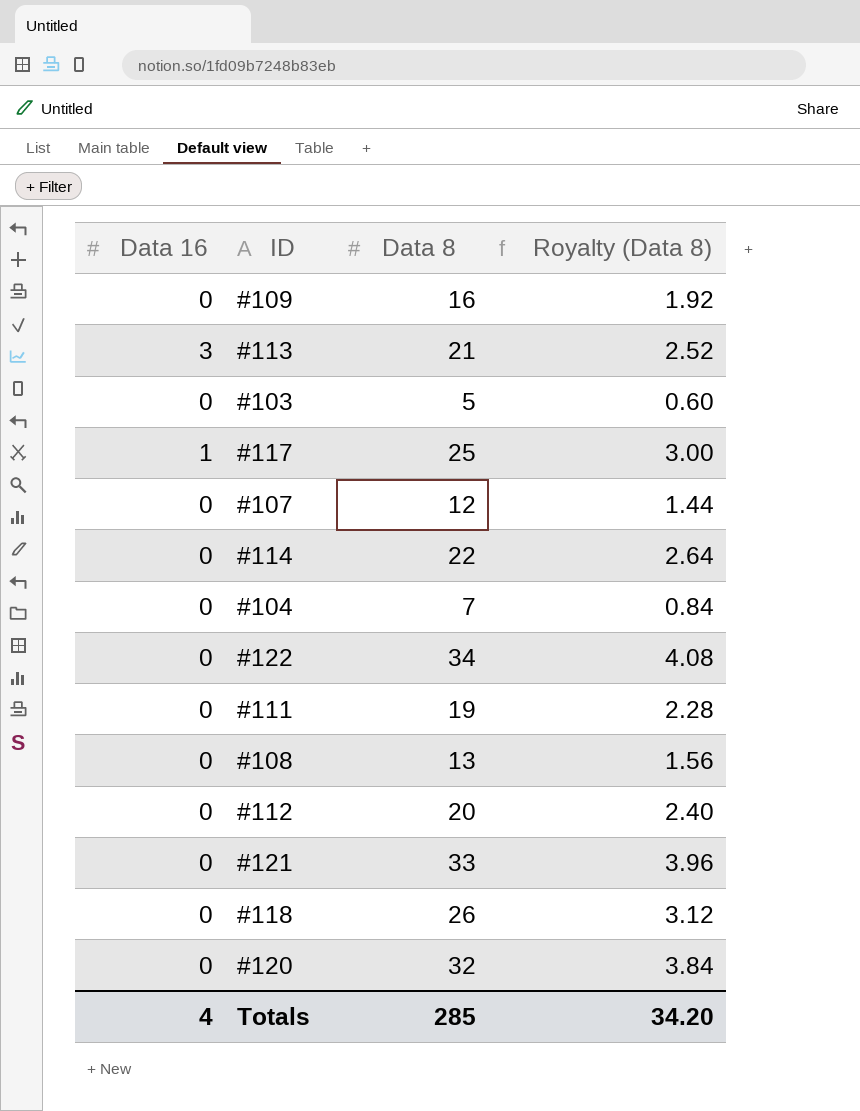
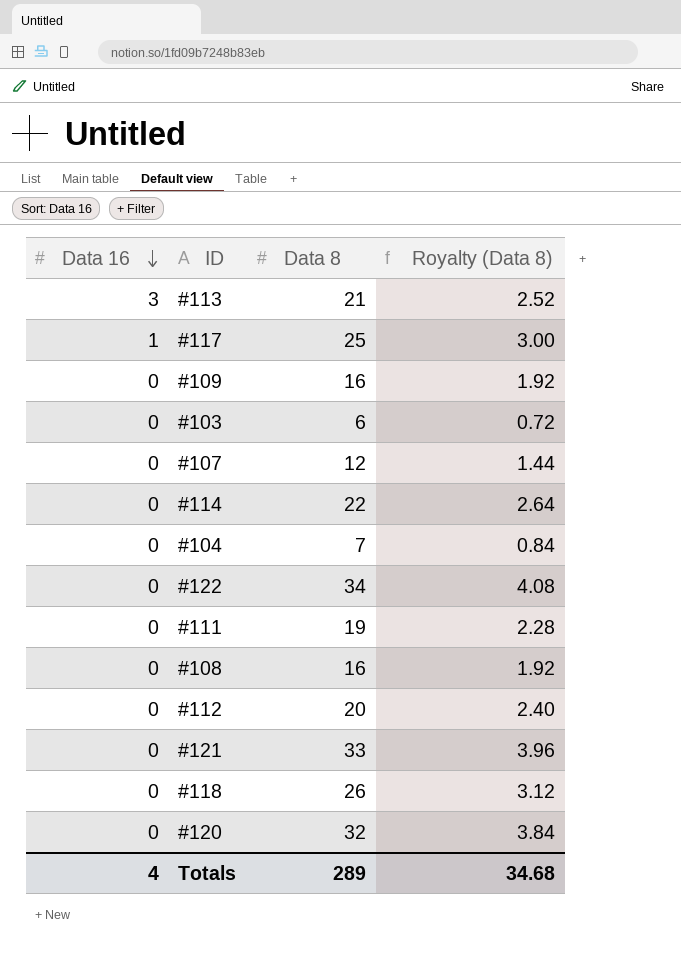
row order: none -> Data 16 descending
#103 | Data 8: 5 -> 6
#103 | Royalty (Data 8): 0.60 -> 0.72
#108 | Data 8: 13 -> 16
#108 | Royalty (Data 8): 1.56 -> 1.92
Totals | Data 8: 285 -> 289
Totals | Royalty (Data 8): 34.20 -> 34.68

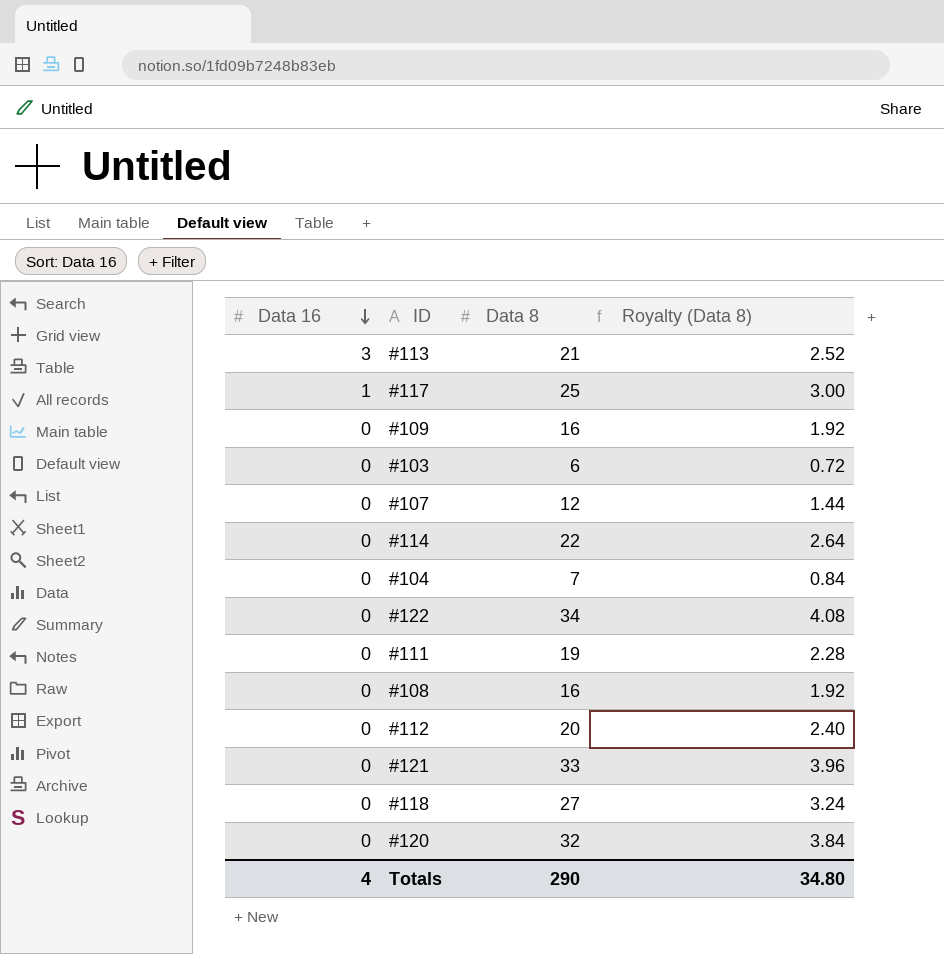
#118 | Data 8: 26 -> 27
#118 | Royalty (Data 8): 3.12 -> 3.24
Totals | Data 8: 289 -> 290
Totals | Royalty (Data 8): 34.68 -> 34.80

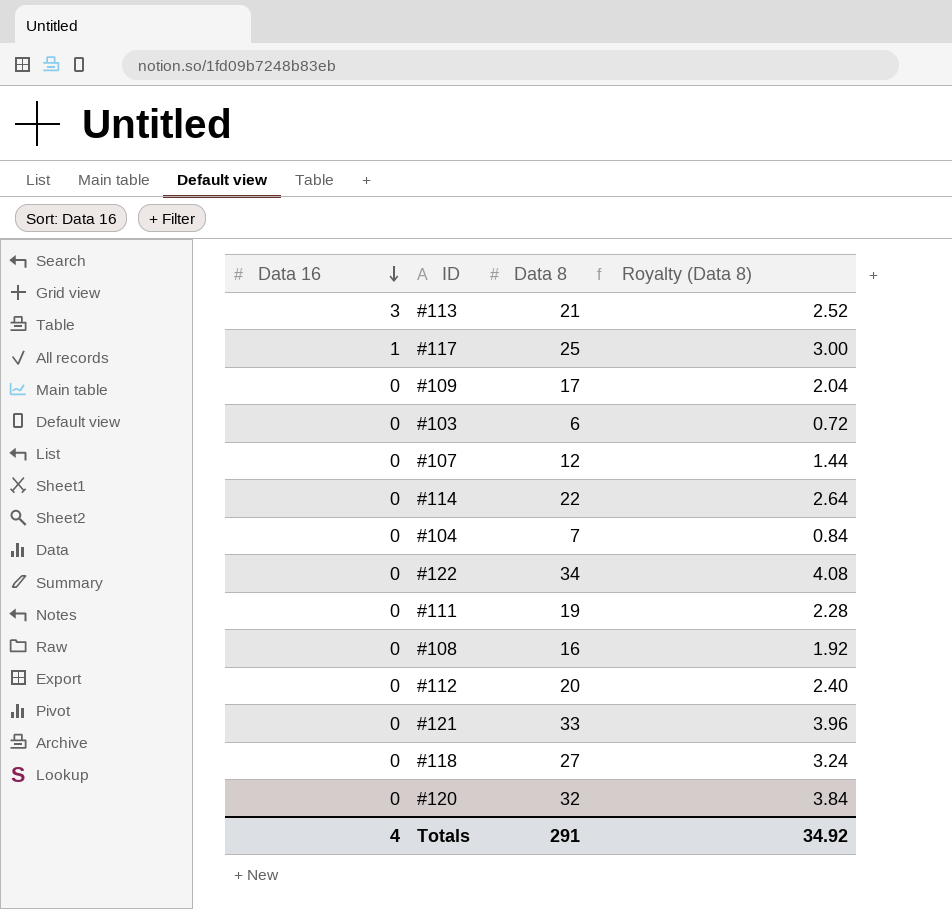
#109 | Data 8: 16 -> 17
#109 | Royalty (Data 8): 1.92 -> 2.04
Totals | Data 8: 290 -> 291
Totals | Royalty (Data 8): 34.80 -> 34.92

